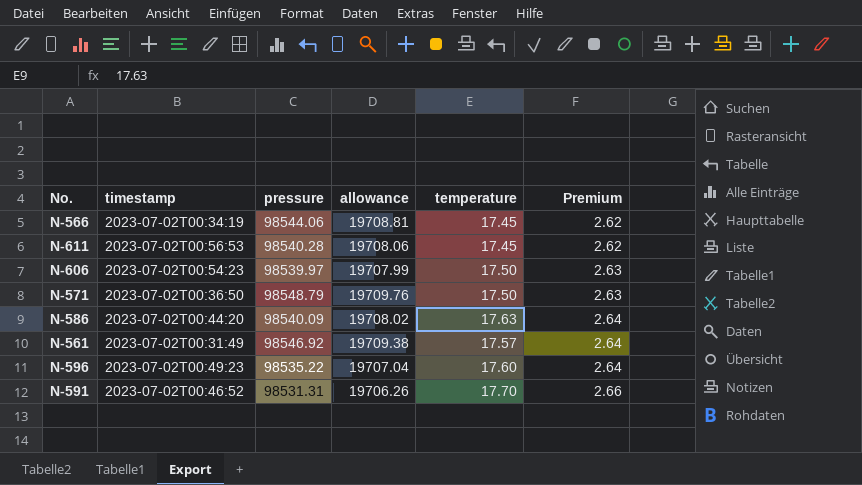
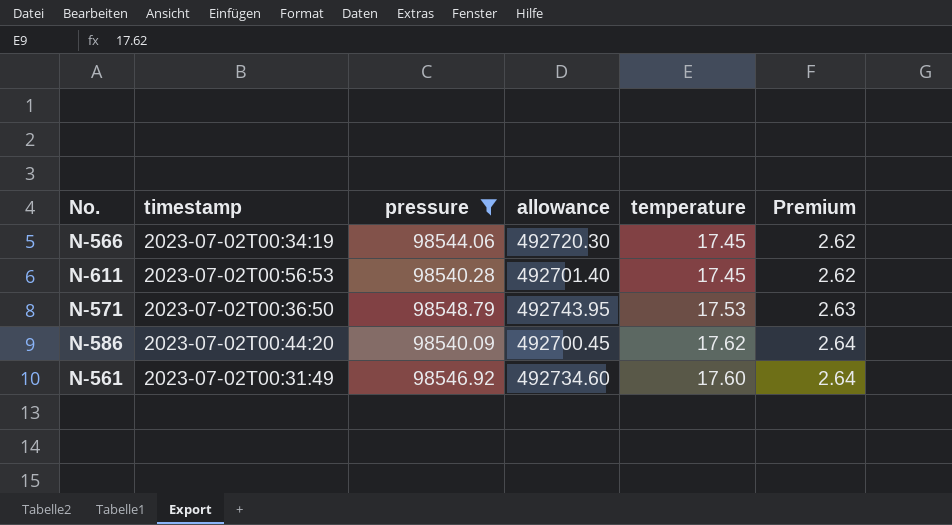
filter: none -> pressure >= 98540.09
column allowance | formula: [pressure] * 0.2 -> [pressure] * 5
N-571 | temperature: 17.50 -> 17.53
N-586 | temperature: 17.63 -> 17.62
N-561 | temperature: 17.57 -> 17.60

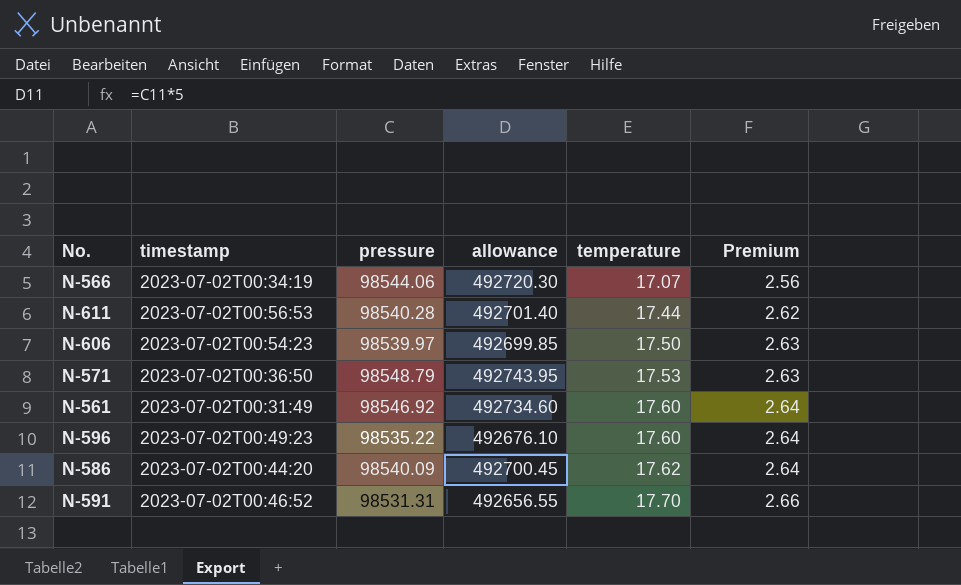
filter: pressure >= 98540.09 -> none
row order: Premium ascending -> temperature ascending
N-566 | temperature: 17.45 -> 17.07
N-566 | Premium: 2.62 -> 2.56
N-611 | temperature: 17.45 -> 17.44

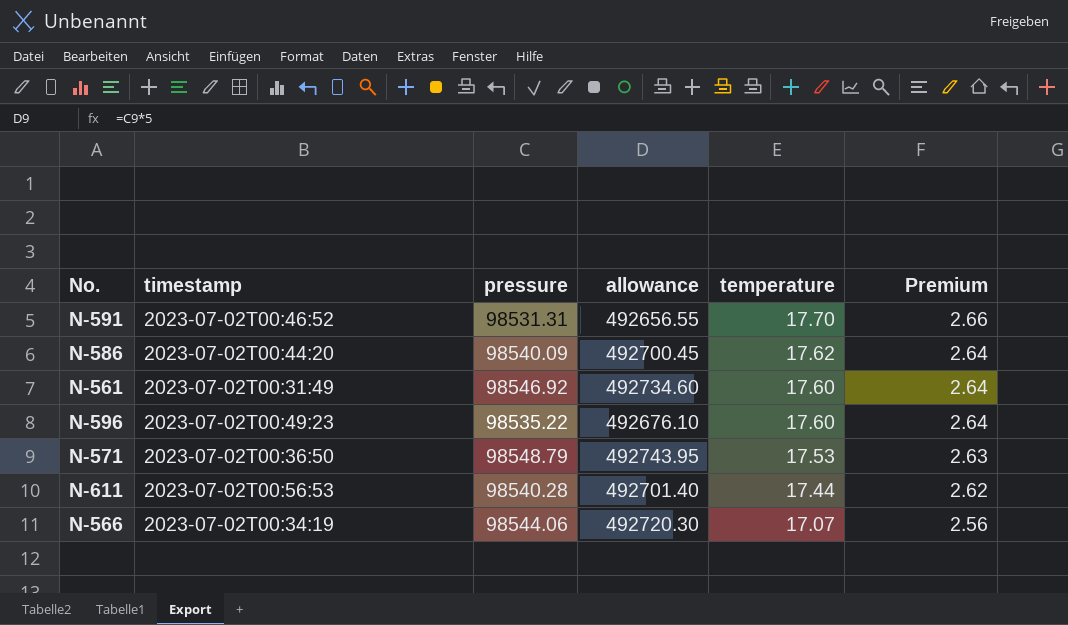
row order: temperature ascending -> temperature descending
row N-606: 2023-07-02T00:54:23 | 98539.97 | 492699.85 | 17.50 | 2.63 -> none

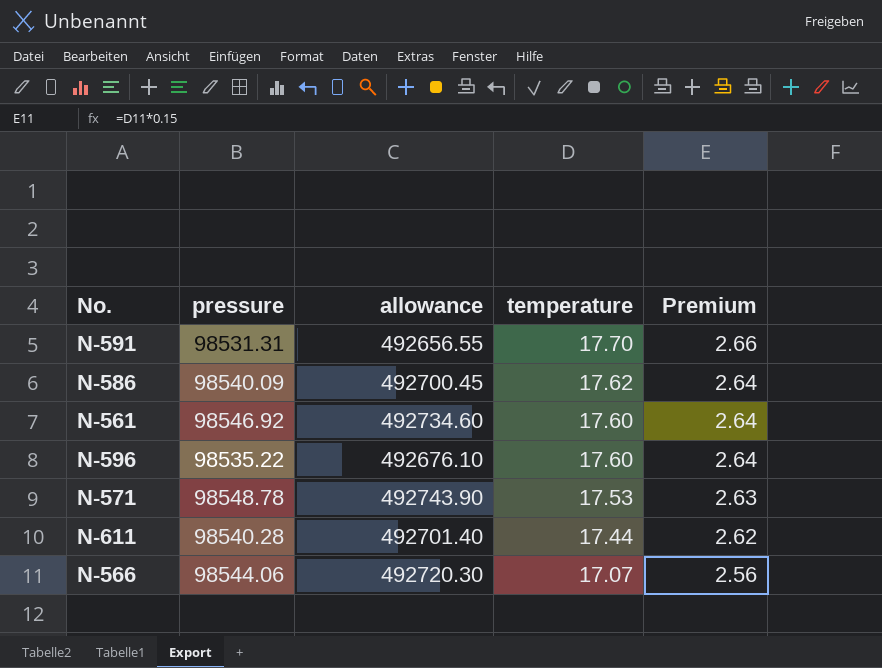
column timestamp | position: 2 -> none
N-571 | pressure: 98548.79 -> 98548.78
N-571 | allowance: 492743.95 -> 492743.90

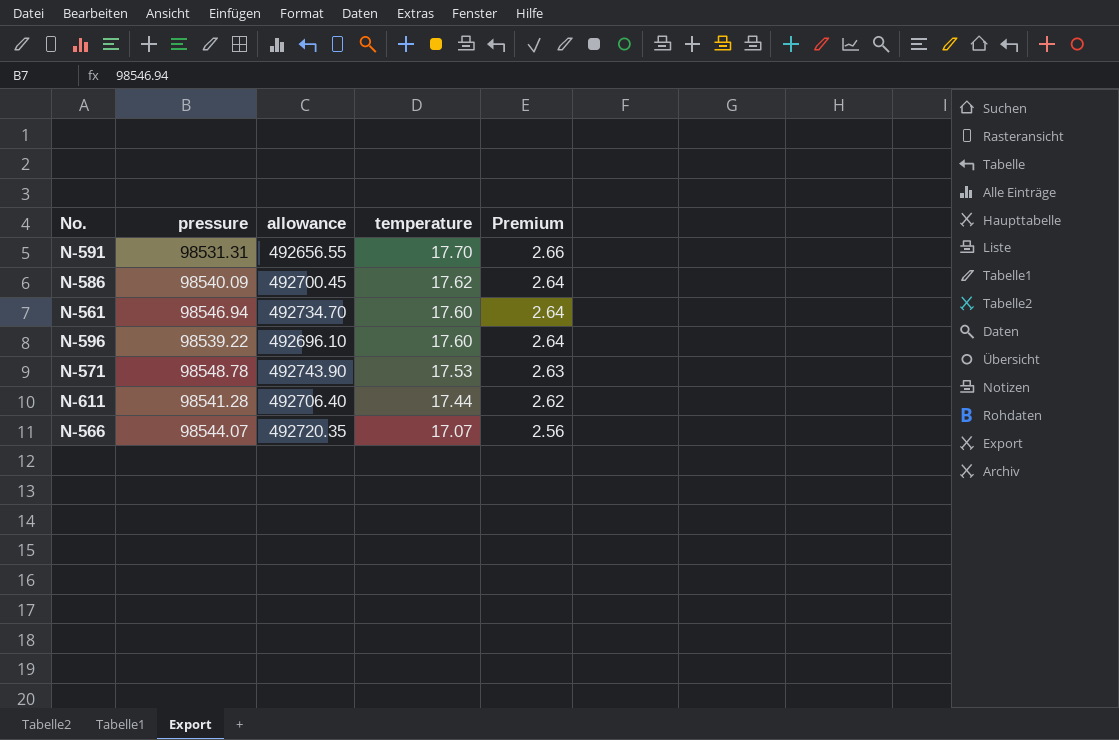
N-561 | pressure: 98546.92 -> 98546.94
N-561 | allowance: 492734.60 -> 492734.70
N-596 | pressure: 98535.22 -> 98539.22
N-596 | allowance: 492676.10 -> 492696.10
N-611 | pressure: 98540.28 -> 98541.28
N-611 | allowance: 492701.40 -> 492706.40
N-566 | pressure: 98544.06 -> 98544.07
N-566 | allowance: 492720.30 -> 492720.35

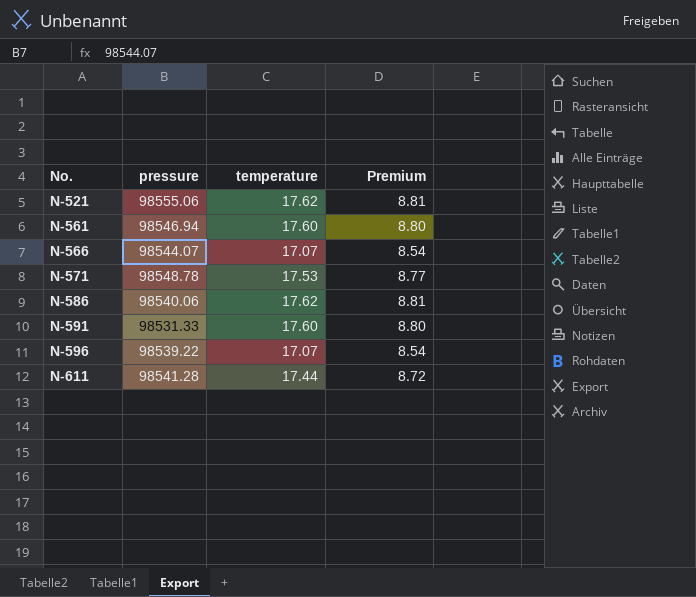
row order: temperature descending -> No. ascending
column allowance | formula: [pressure] * 5 -> none
column Premium | formula: [temperature] * 0.15 -> [temperature] * 0.5
row N-521: none -> 98555.06 | 17.62 | 8.81
N-586 | pressure: 98540.09 -> 98540.06
N-591 | pressure: 98531.31 -> 98531.33
N-591 | temperature: 17.70 -> 17.60
N-596 | temperature: 17.60 -> 17.07

